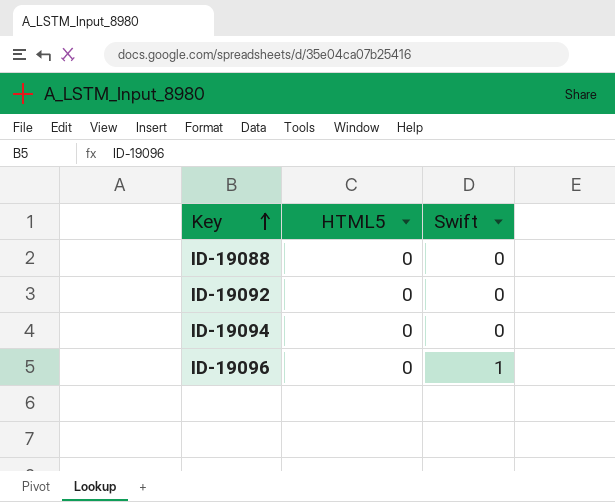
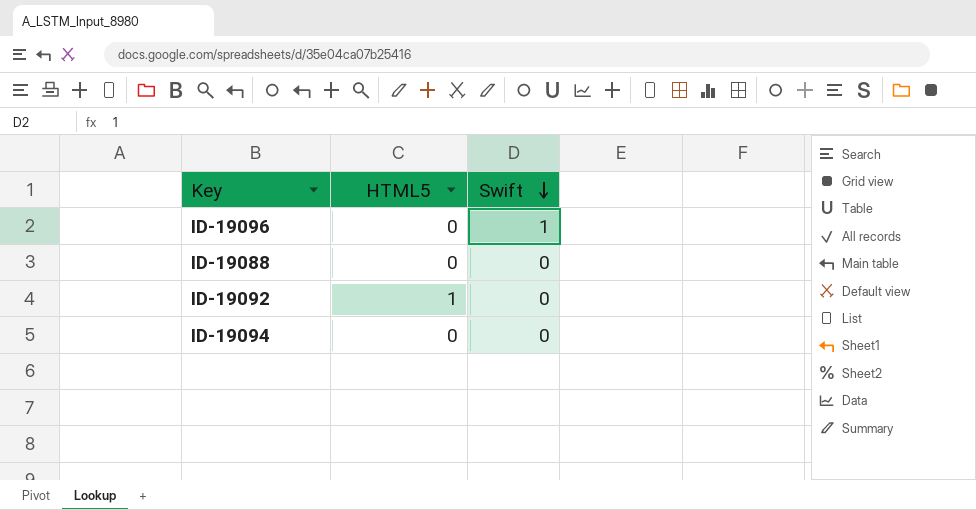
row order: Key ascending -> Swift descending
ID-19092 | HTML5: 0 -> 1

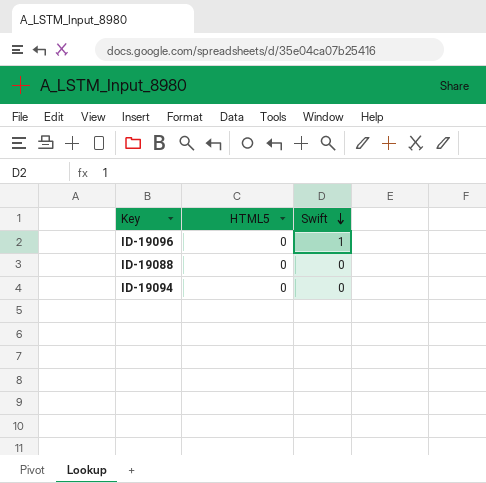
row ID-19092: 1 | 0 -> none

